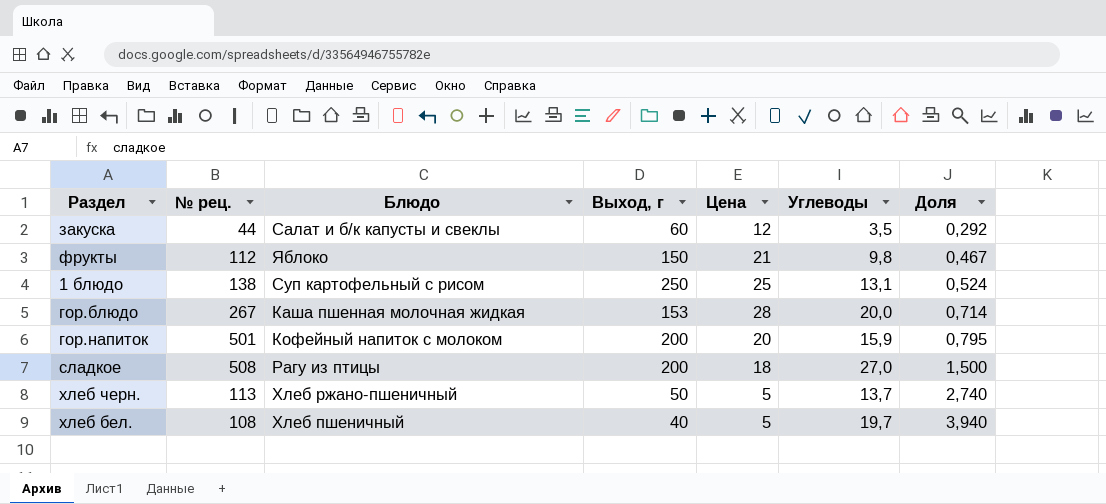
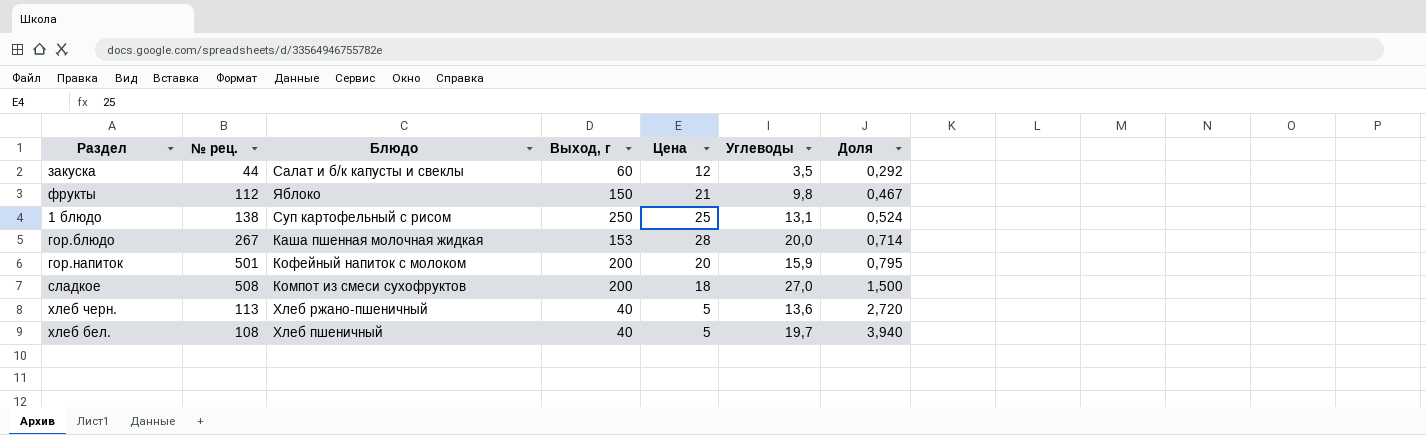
сладкое | Блюдо: Рагу из птицы -> Компот из смеси сухофруктов
хлеб черн. | Выход, г: 50 -> 40
хлеб черн. | Углеводы: 13,7 -> 13,6
хлеб черн. | Доля: 2,740 -> 2,720

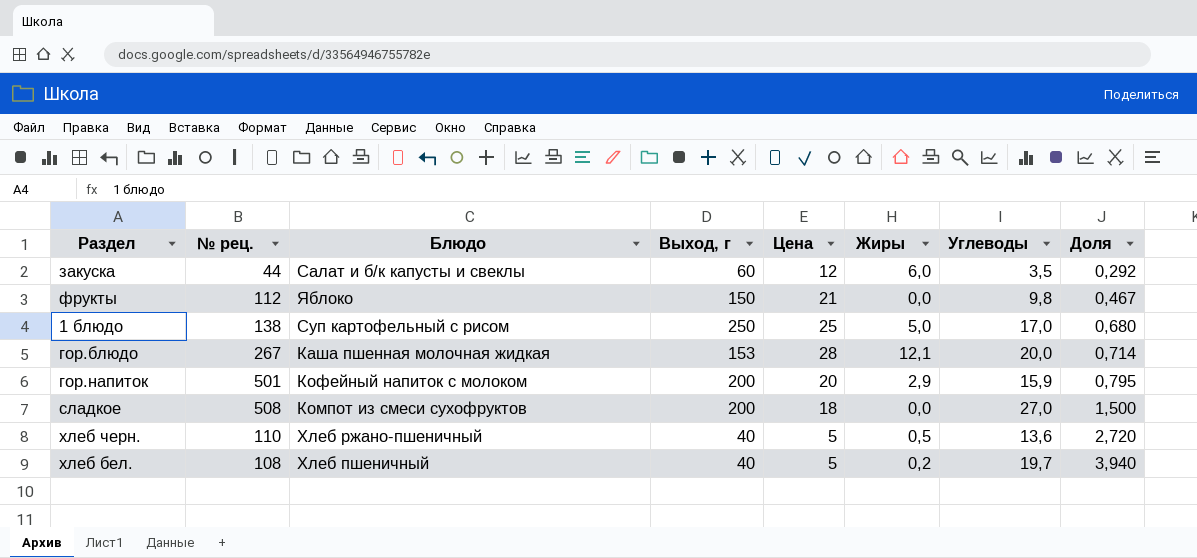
column Жиры | position: none -> 6
1 блюдо | Углеводы: 13,1 -> 17,0
1 блюдо | Доля: 0,524 -> 0,680
хлеб черн. | № рец.: 113 -> 110

